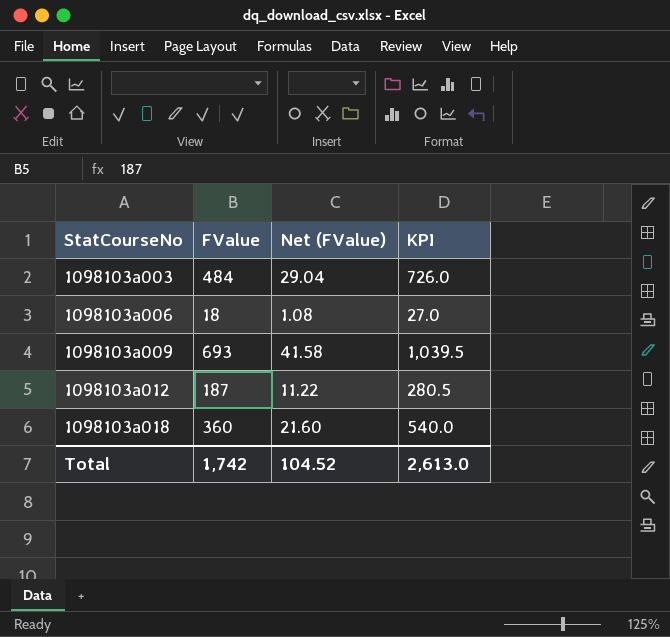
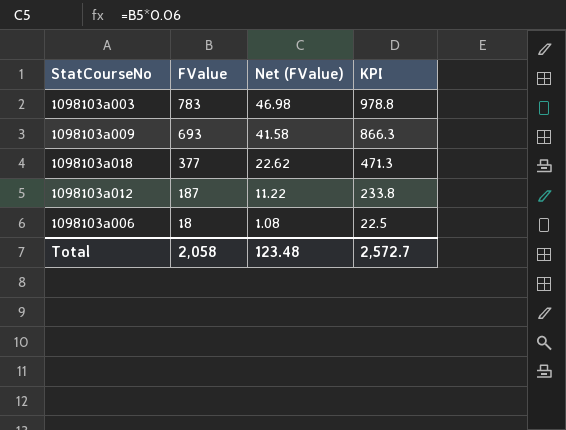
row order: StatCourseNo ascending -> FValue descending
column KPI | formula: [FValue] * 1.5 -> [FValue] * 1.25
1098103a003 | FValue: 484 -> 783
1098103a003 | Net (FValue): 29.04 -> 46.98
1098103a018 | FValue: 360 -> 377
1098103a018 | Net (FValue): 21.60 -> 22.62
Total | FValue: 1,742 -> 2,058
Total | Net (FValue): 104.52 -> 123.48
Total | KPI: 2,613.0 -> 2,572.7

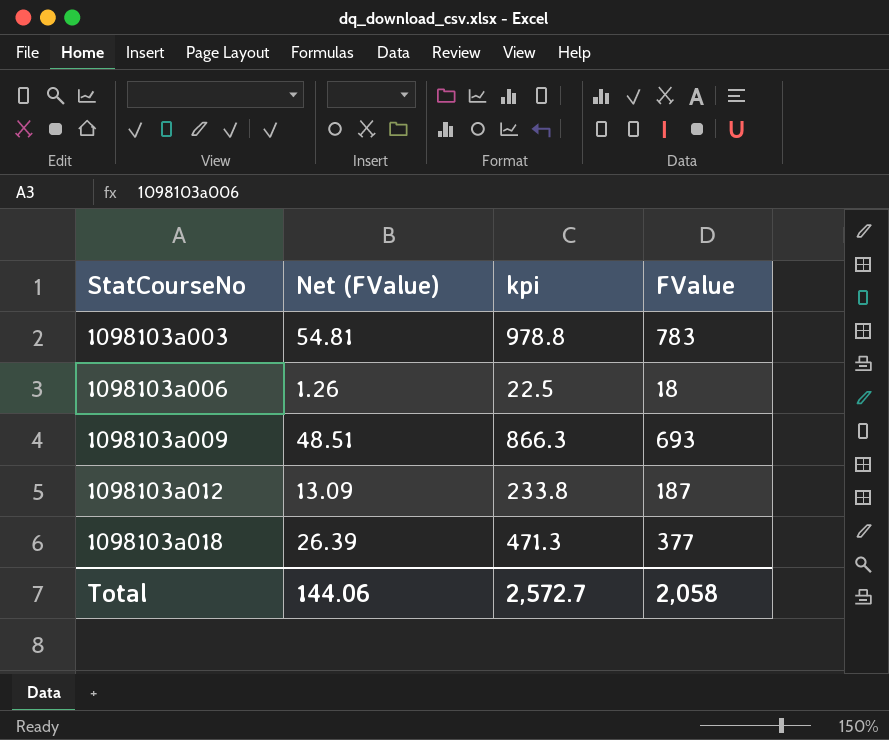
row order: FValue descending -> StatCourseNo ascending
column Net (FValue) | formula: [FValue] * 0.06 -> [FValue] * 0.07
column name: KPI -> kpi
column FValue | position: 2 -> 4
Total | Net (FValue): 123.48 -> 144.06

